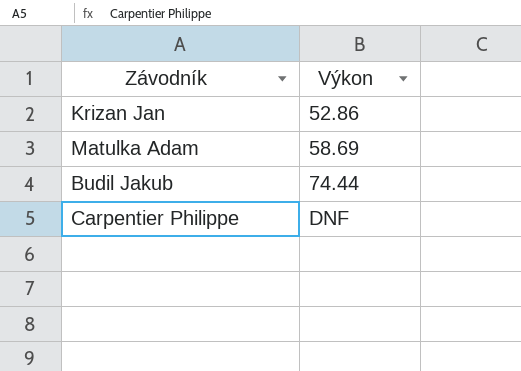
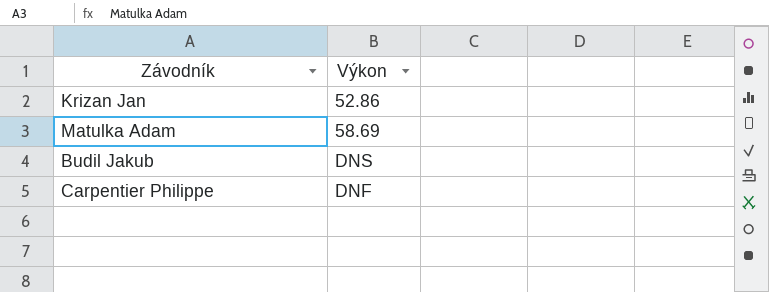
Budil Jakub | Výkon: 74.44 -> DNS

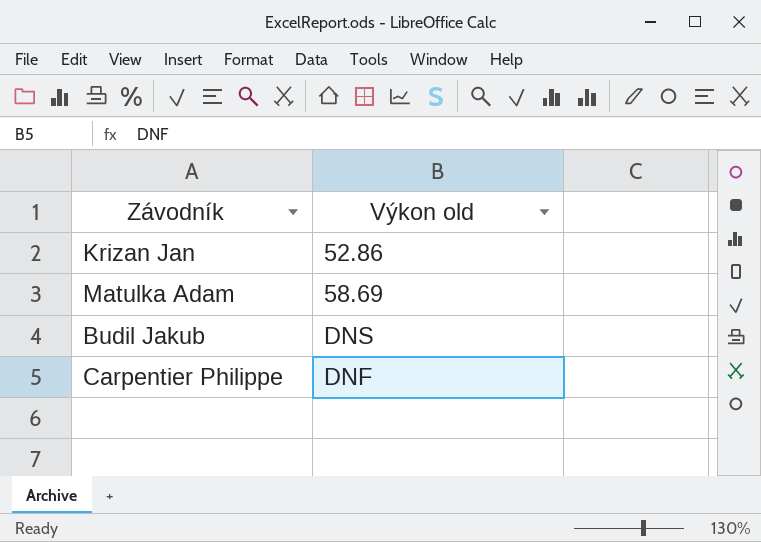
column name: Výkon -> Výkon old

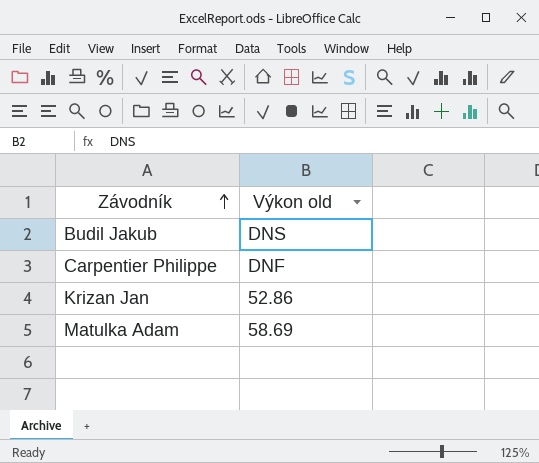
row order: none -> Závodník ascending

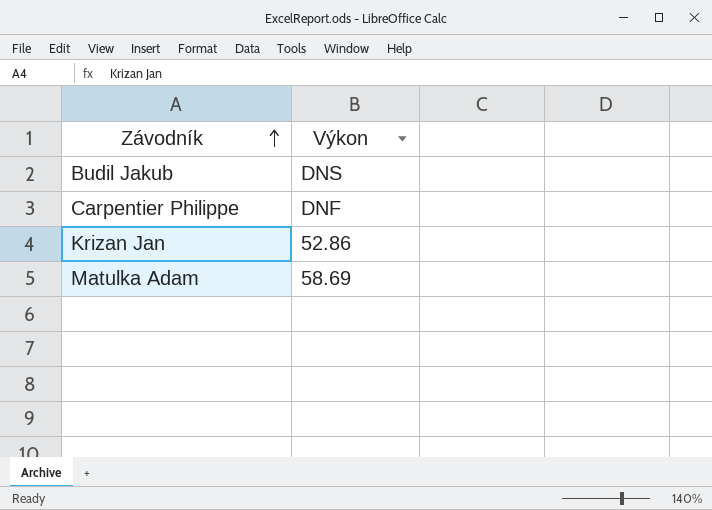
column name: Výkon old -> Výkon

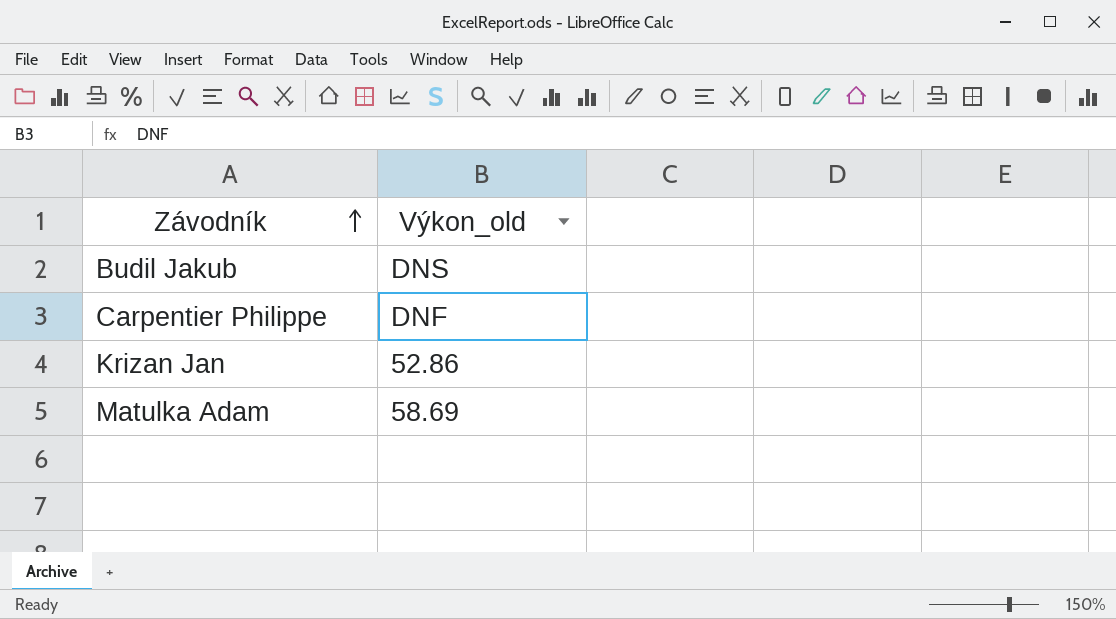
column name: Výkon -> Výkon_old

